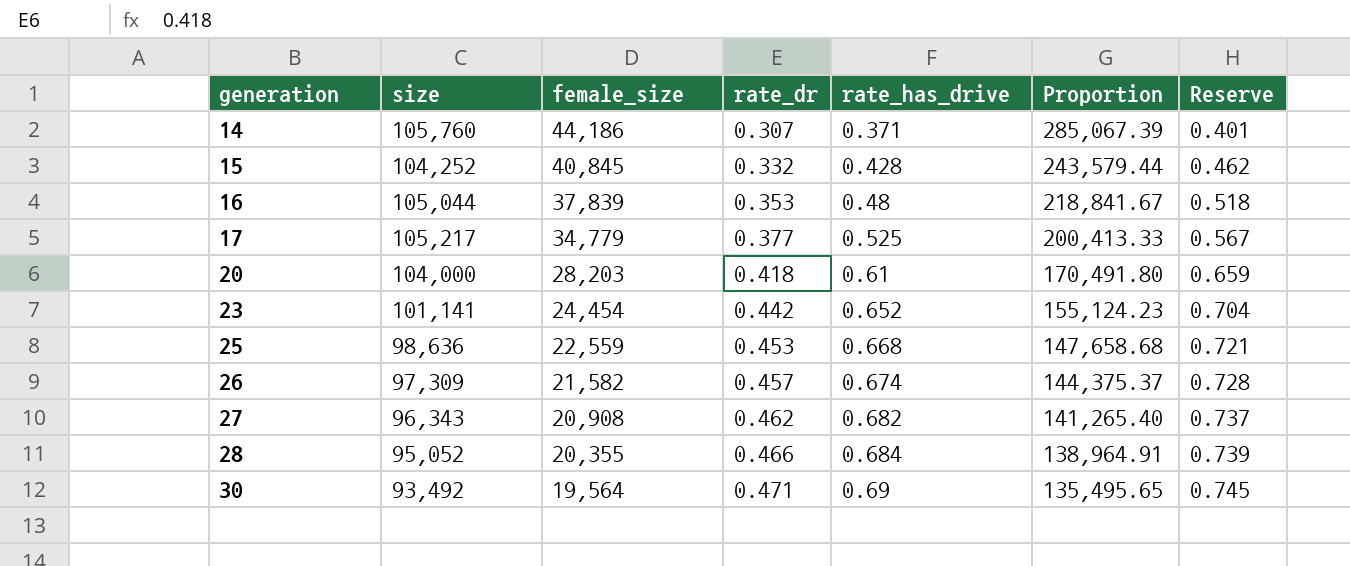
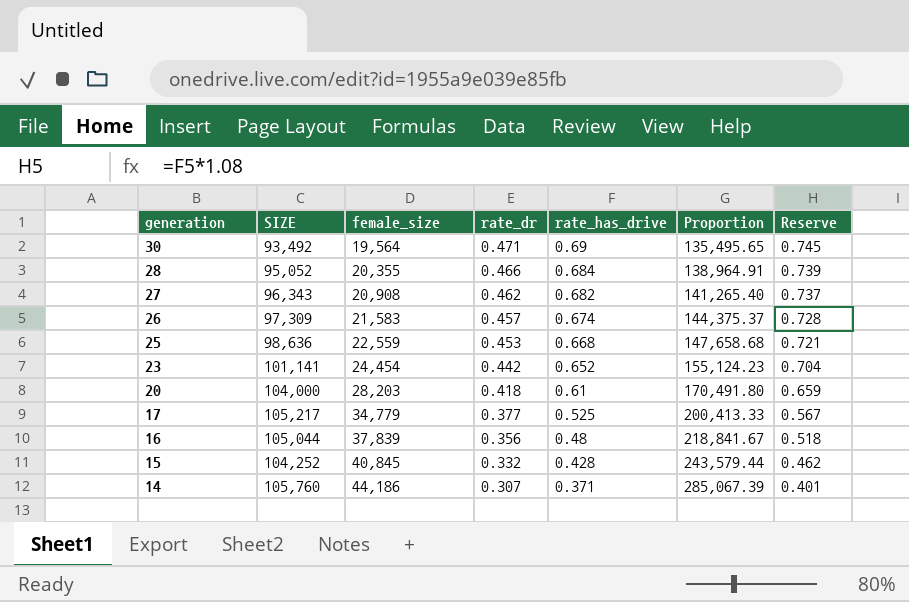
row order: generation ascending -> generation descending
column name: size -> SIZE
26 | female_size: 21,582 -> 21,583
16 | rate_dr: 0.353 -> 0.356

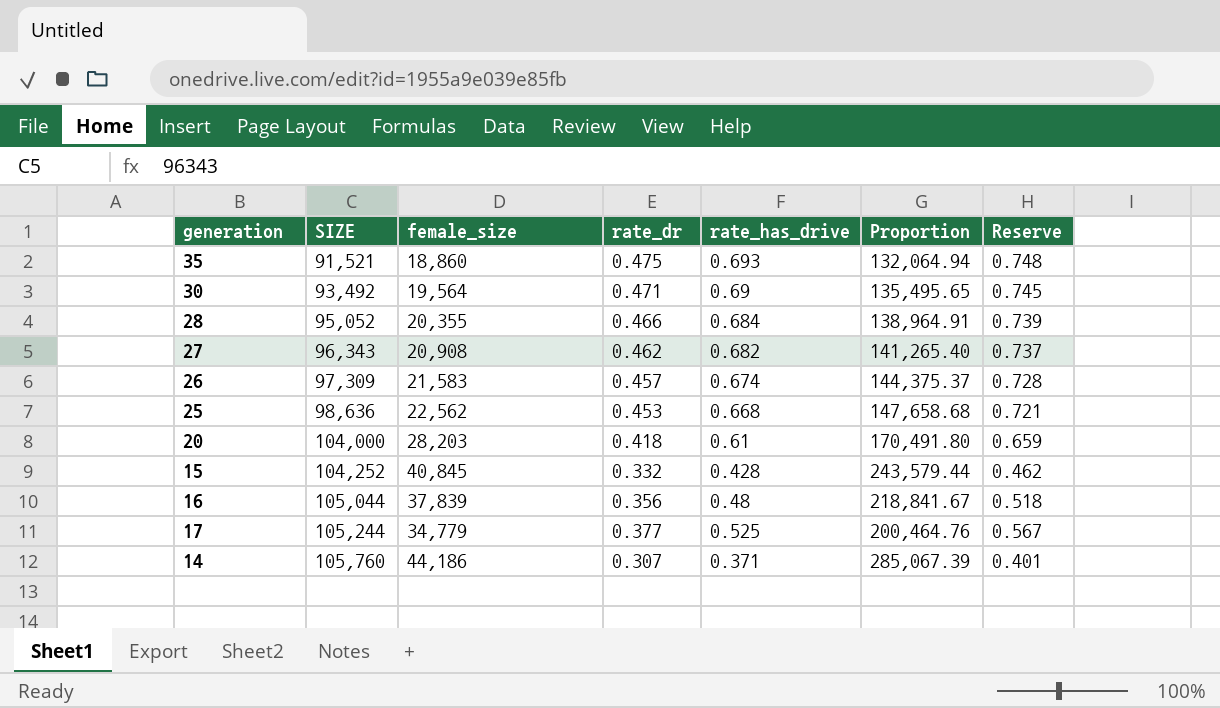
row order: generation descending -> SIZE ascending
row 23: 101,141 | 24,454 | 0.442 | 0.652 | 155,124.23 | 0.704 -> none
row 35: none -> 91,521 | 18,860 | 0.475 | 0.693 | 132,064.94 | 0.748
25 | female_size: 22,559 -> 22,562
17 | SIZE: 105,217 -> 105,244
17 | Proportion: 200,413.33 -> 200,464.76

